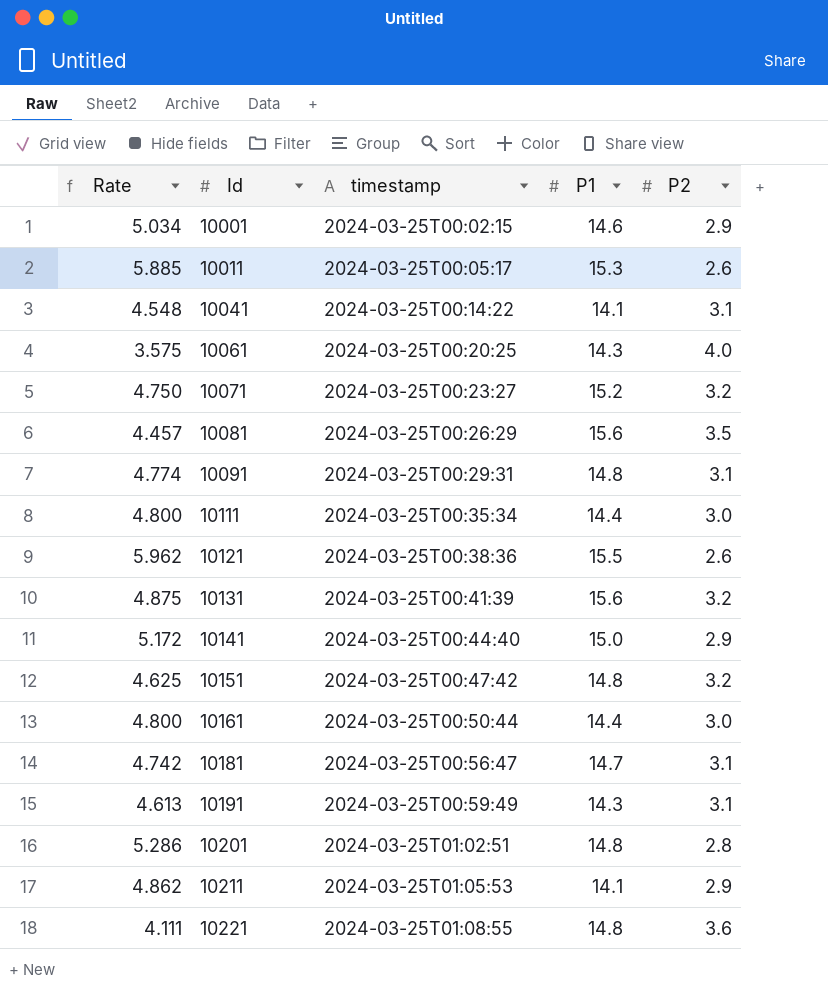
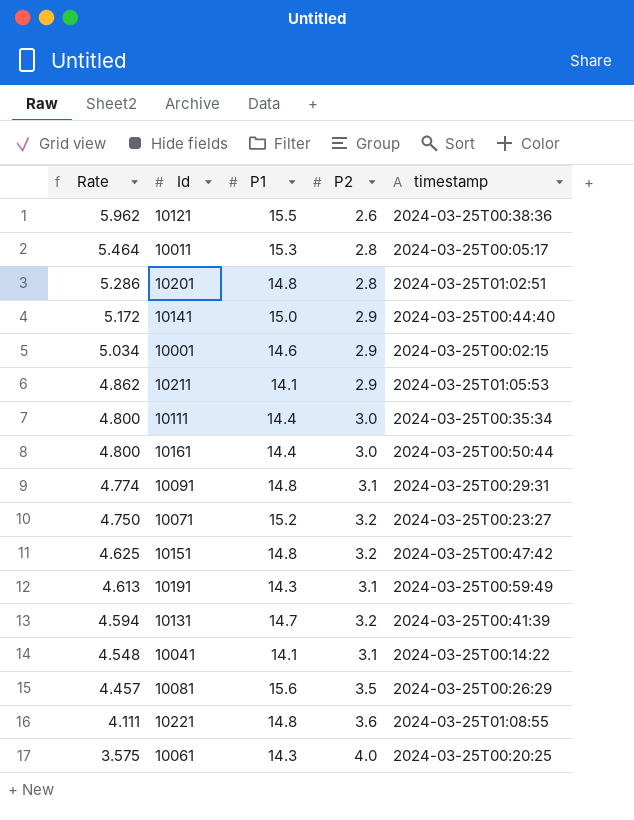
row order: Id ascending -> Rate descending
column timestamp | position: 3 -> 5
row 10181: 4.742 | 2024-03-25T00:56:47 | 14.7 | 3.1 -> none
10011 | Rate: 5.885 -> 5.464
10011 | P2: 2.6 -> 2.8
10131 | Rate: 4.875 -> 4.594
10131 | P1: 15.6 -> 14.7

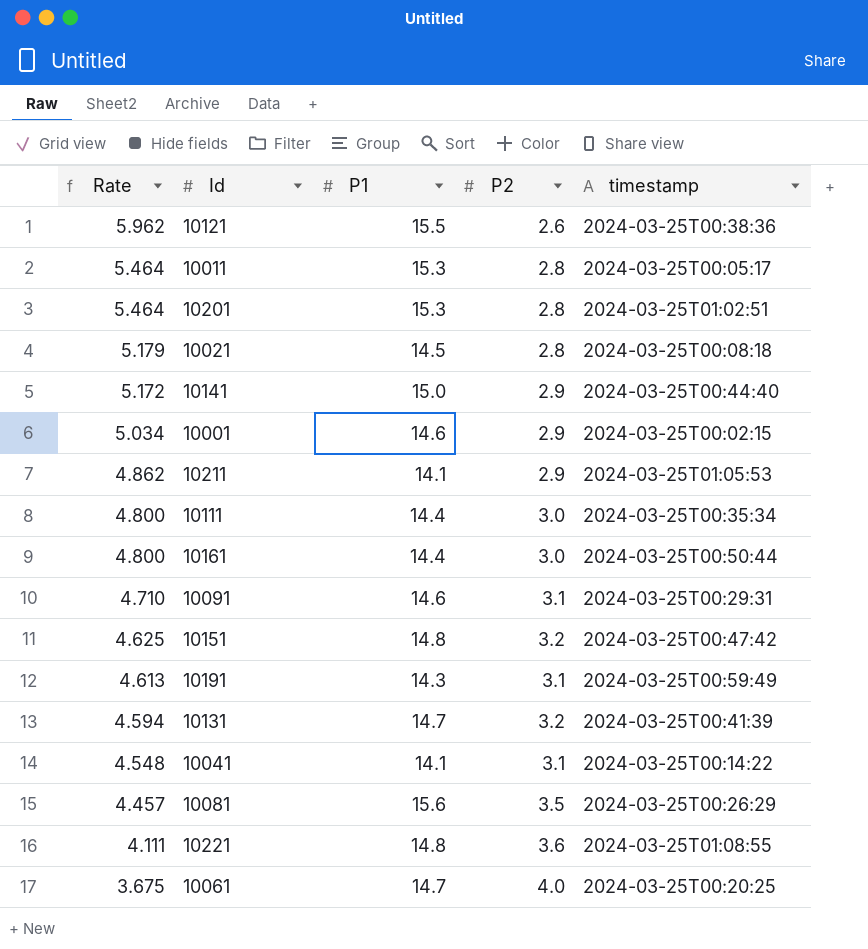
row 10071: 4.750 | 15.2 | 3.2 | 2024-03-25T00:23:27 -> none
10201 | Rate: 5.286 -> 5.464
10201 | P1: 14.8 -> 15.3
row 10021: none -> 5.179 | 14.5 | 2.8 | 2024-03-25T00:08:18
10091 | Rate: 4.774 -> 4.710
10091 | P1: 14.8 -> 14.6
10061 | Rate: 3.575 -> 3.675
10061 | P1: 14.3 -> 14.7

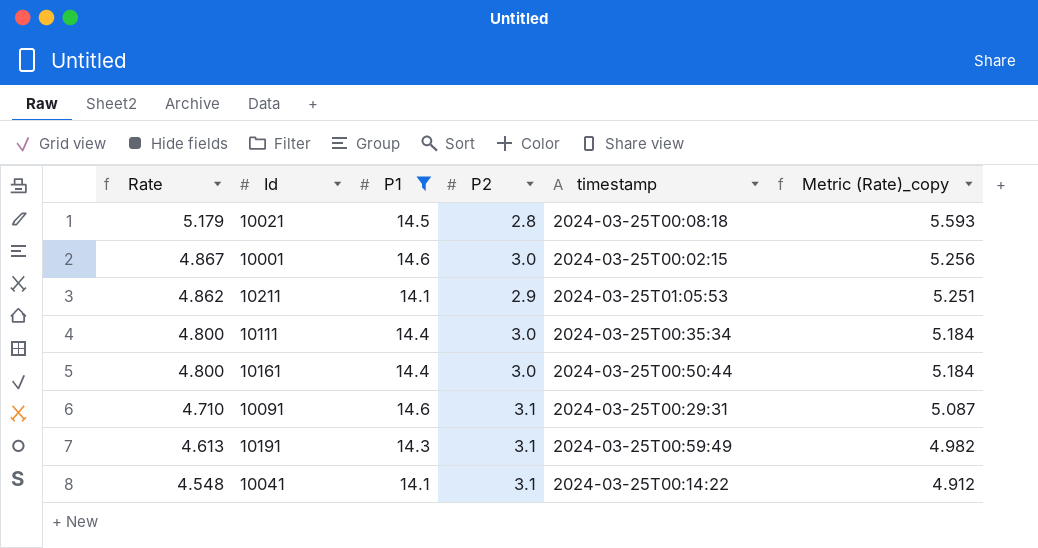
filter: none -> P1 <= 14.6
column Metric (Rate)_copy | formula: none -> [Rate] * 1.08
10001 | Rate: 5.034 -> 4.867
10001 | P2: 2.9 -> 3.0

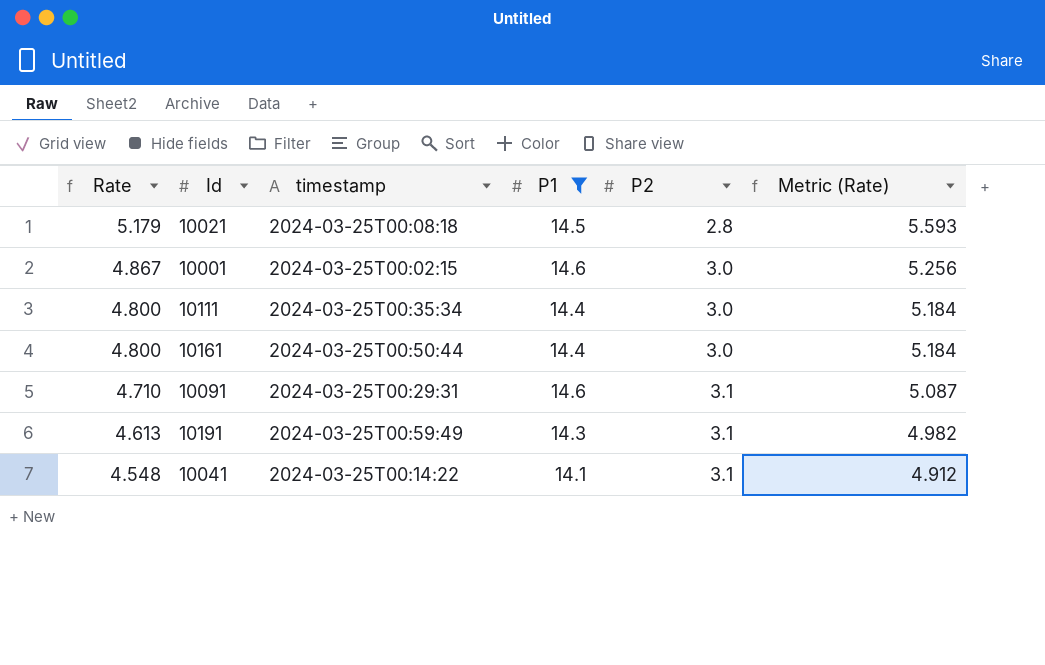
column timestamp | position: 5 -> 3
column name: Metric (Rate)_copy -> Metric (Rate)
row 10211: 4.862 | 14.1 | 2.9 | 2024-03-25T01:05:53 | 5.251 -> none

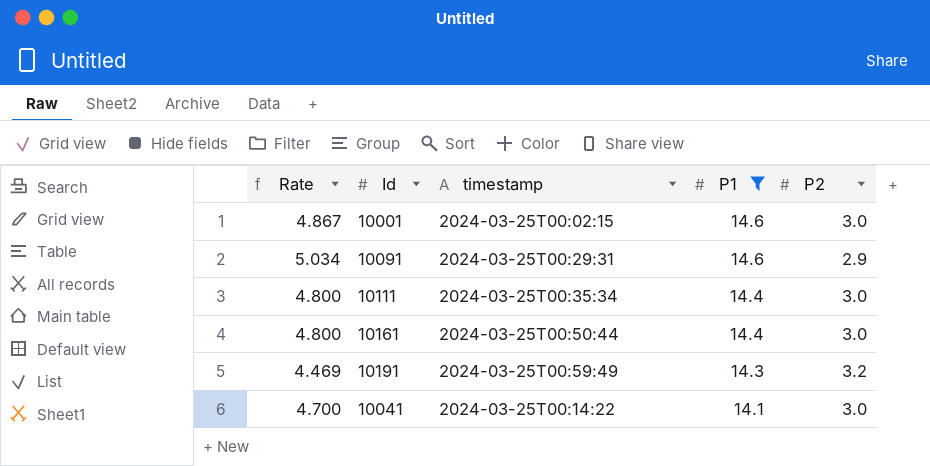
row order: Rate descending -> P1 descending
column Metric (Rate) | formula: [Rate] * 1.08 -> none
row 10021: 5.179 | 2024-03-25T00:08:18 | 14.5 | 2.8 | 5.593 -> none
10091 | Rate: 4.710 -> 5.034
10091 | P2: 3.1 -> 2.9
10191 | Rate: 4.613 -> 4.469
10191 | P2: 3.1 -> 3.2
10041 | Rate: 4.548 -> 4.700
10041 | P2: 3.1 -> 3.0

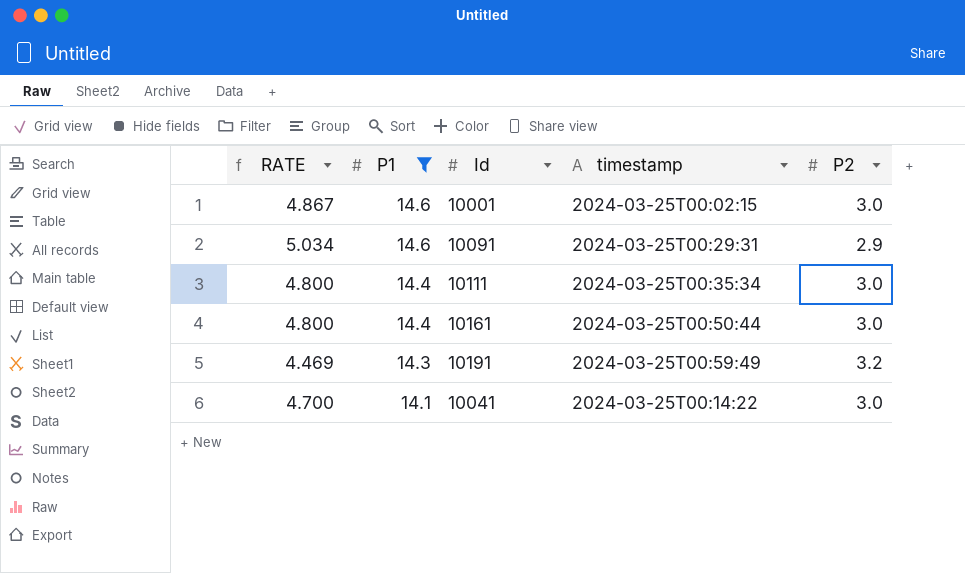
column name: Rate -> RATE
column P1 | position: 4 -> 2

